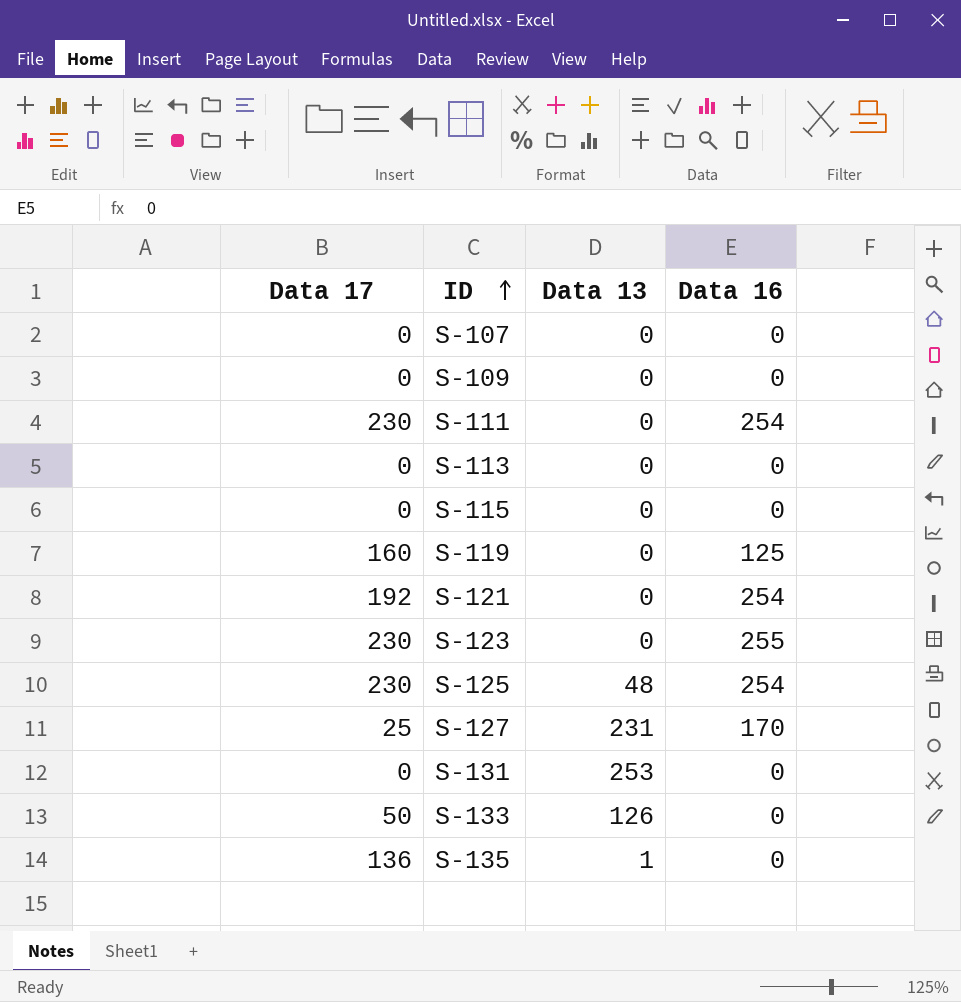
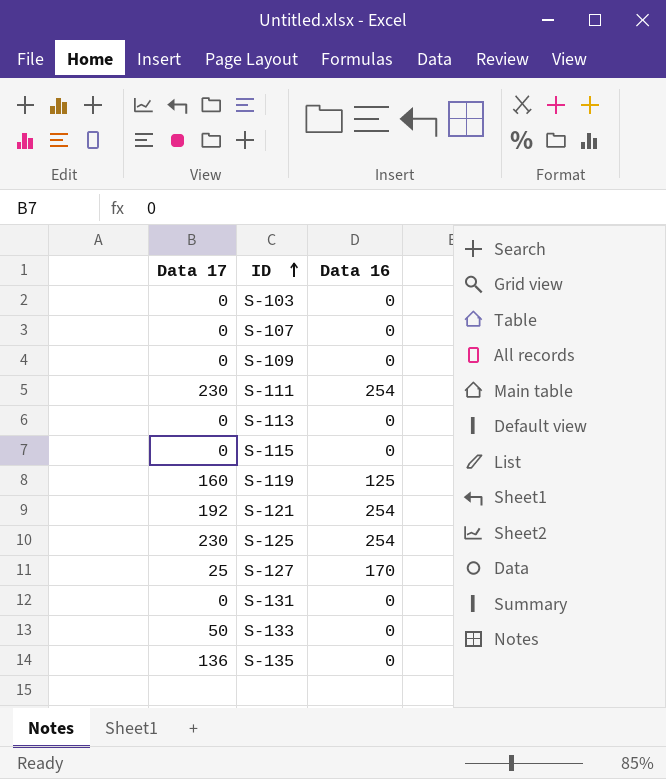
column Data 13 | position: 3 -> none
row S-123: 230 | 0 | 255 -> none
row S-103: none -> 0 | 0

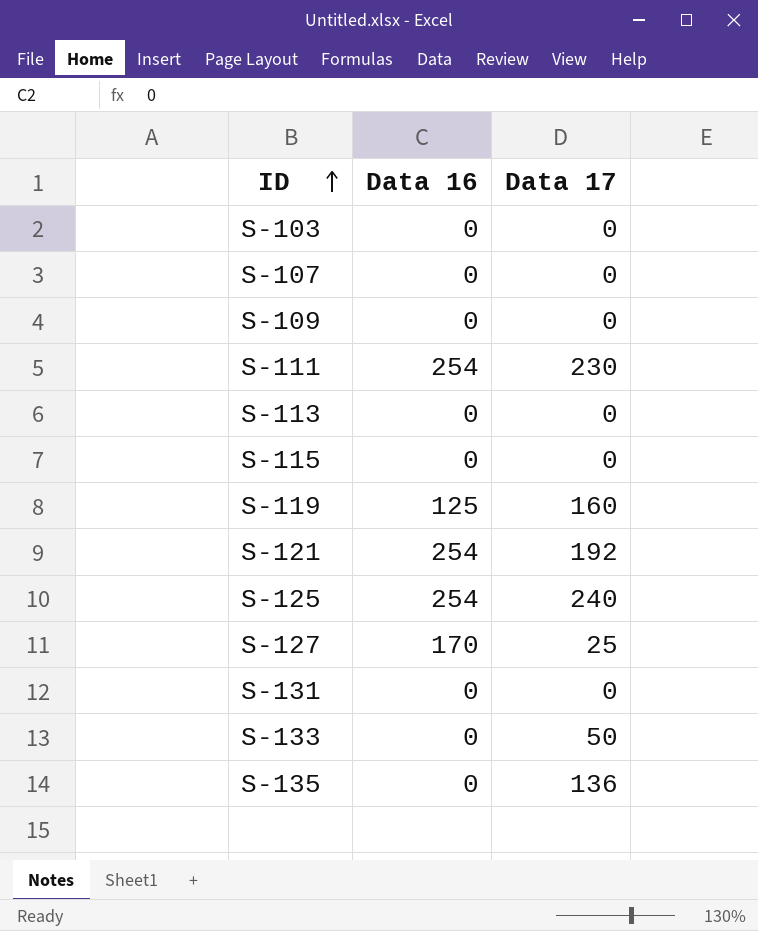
column Data 17 | position: 1 -> 3
S-125 | Data 17: 230 -> 240

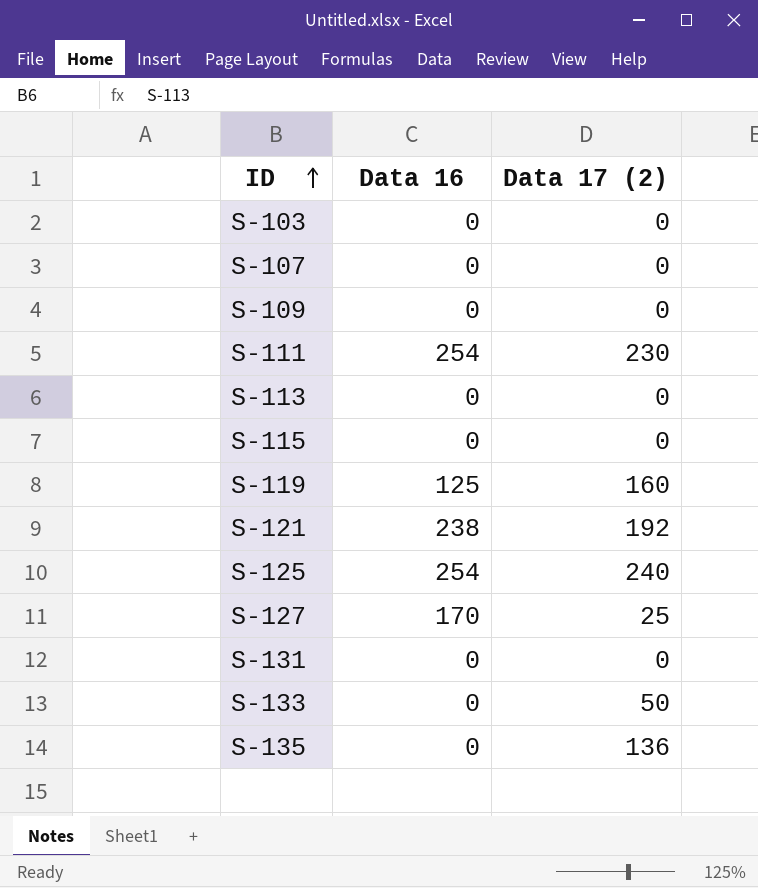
column name: Data 17 -> Data 17 (2)
S-121 | Data 16: 254 -> 238

